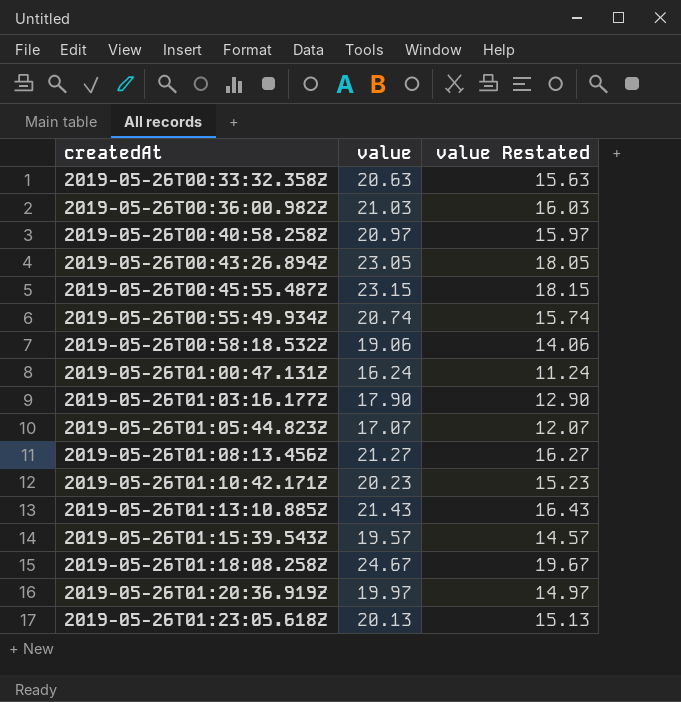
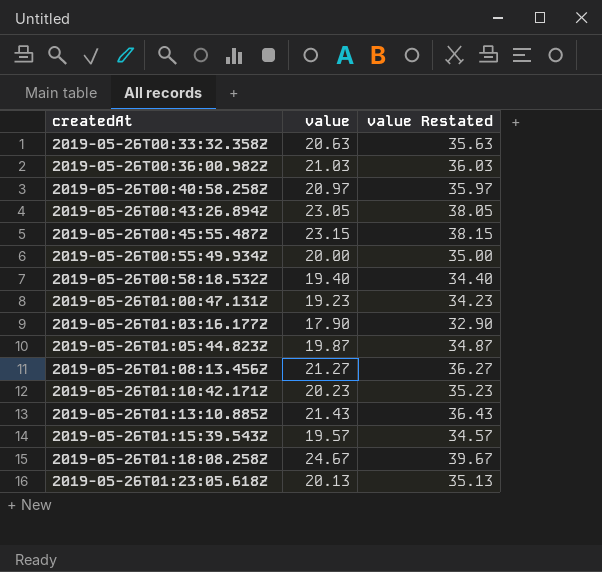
column value Restated | formula: [value] - 5 -> [value] + 15
row 2019-05-26T01:20:36.919Z: 19.97 | 14.97 -> none
2019-05-26T00:55:49.934Z | value: 20.74 -> 20.00
2019-05-26T00:58:18.532Z | value: 19.06 -> 19.40
2019-05-26T01:00:47.131Z | value: 16.24 -> 19.23
2019-05-26T01:05:44.823Z | value: 17.07 -> 19.87

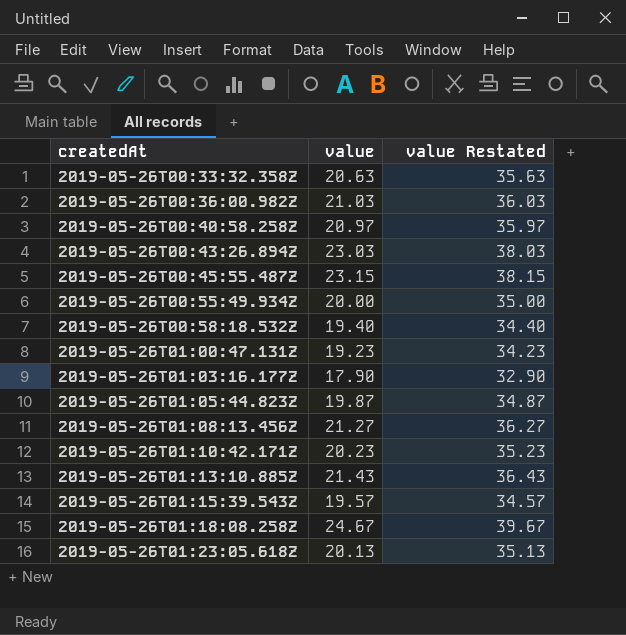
2019-05-26T00:43:26.894Z | value: 23.05 -> 23.03
2019-05-26T00:43:26.894Z | value Restated: 38.05 -> 38.03

